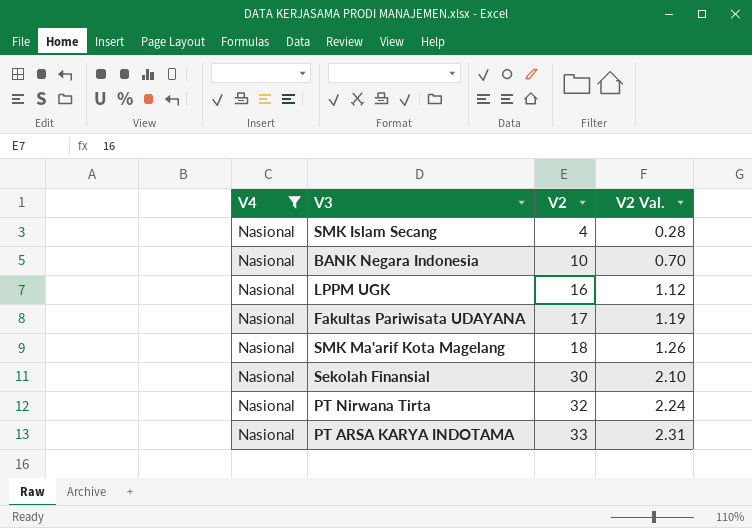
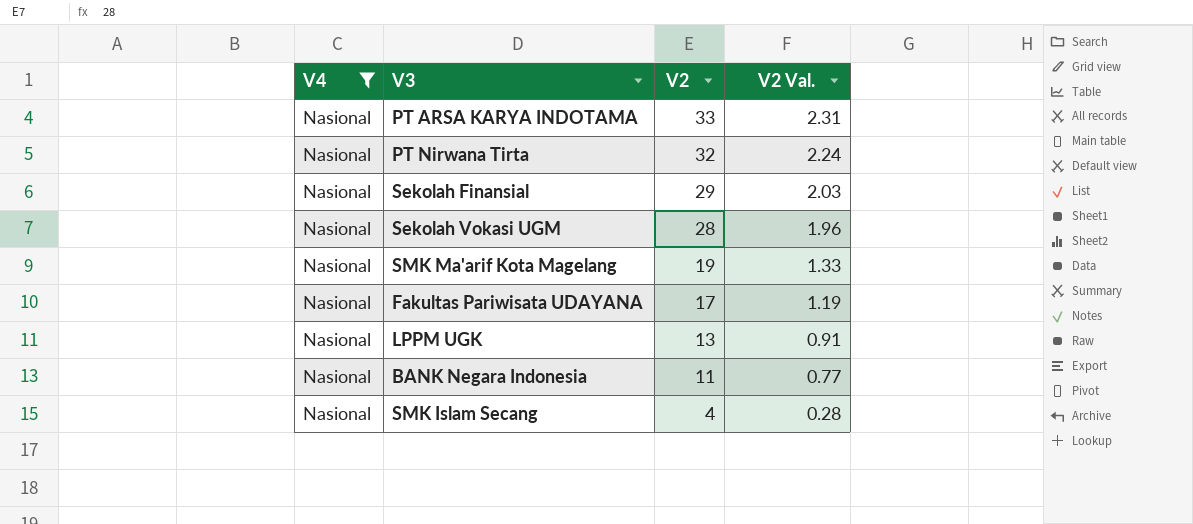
row order: V2 ascending -> V2 descending
Sekolah Finansial | V2: 30 -> 29
Sekolah Finansial | V2 Val.: 2.10 -> 2.03
row Sekolah Vokasi UGM: none -> Nasional | 28 | 1.96
SMK Ma'arif Kota Magelang | V2: 18 -> 19
SMK Ma'arif Kota Magelang | V2 Val.: 1.26 -> 1.33
LPPM UGK | V2: 16 -> 13
LPPM UGK | V2 Val.: 1.12 -> 0.91
BANK Negara Indonesia | V2: 10 -> 11
BANK Negara Indonesia | V2 Val.: 0.70 -> 0.77

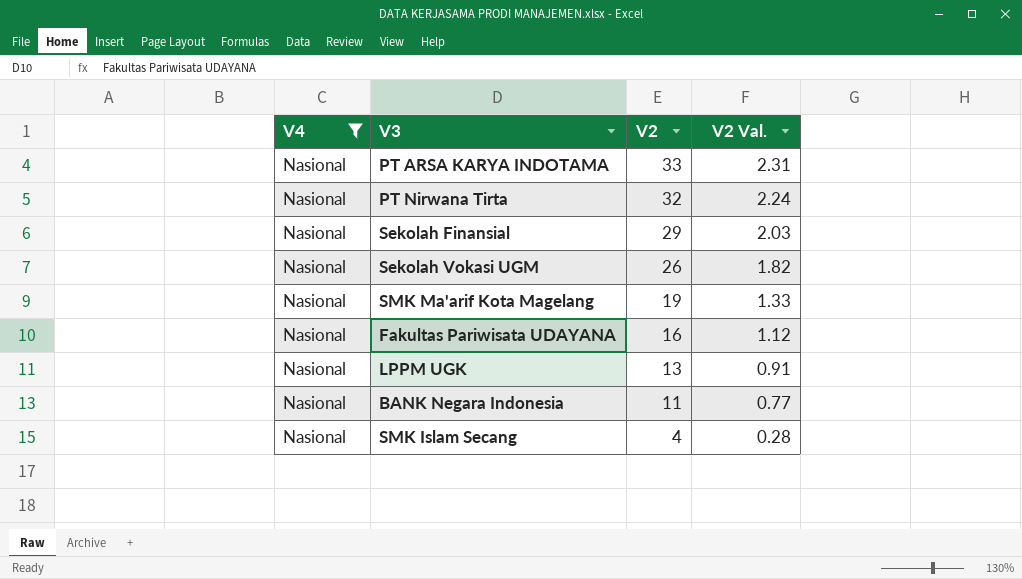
Sekolah Vokasi UGM | V2: 28 -> 26
Sekolah Vokasi UGM | V2 Val.: 1.96 -> 1.82
Fakultas Pariwisata UDAYANA | V2: 17 -> 16
Fakultas Pariwisata UDAYANA | V2 Val.: 1.19 -> 1.12

